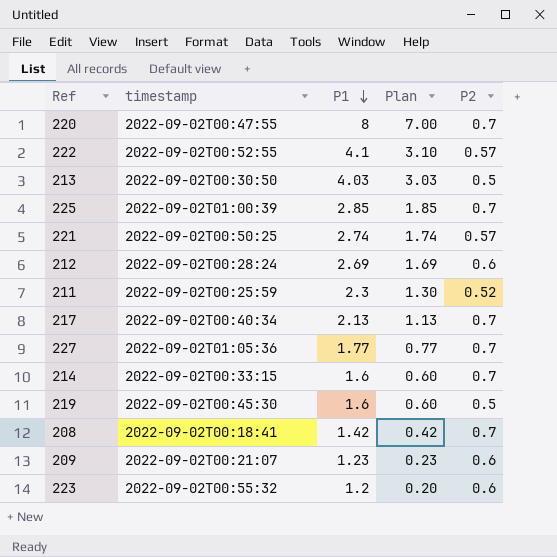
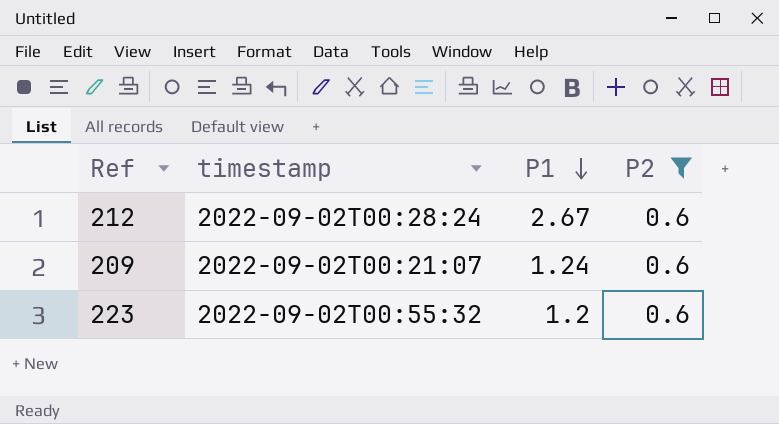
filter: none -> P2 = 0.6
column Plan | formula: [P1] - 1 -> none
212 | P1: 2.69 -> 2.67
209 | P1: 1.23 -> 1.24

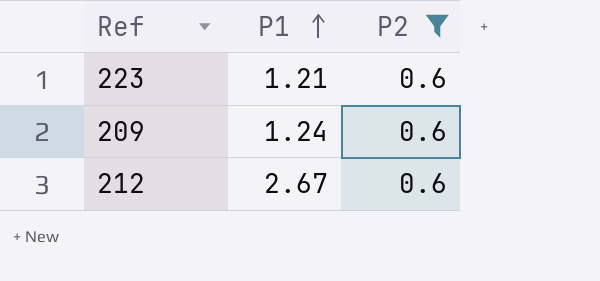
row order: P1 descending -> P1 ascending
column timestamp | position: 2 -> none
223 | P1: 1.2 -> 1.21

